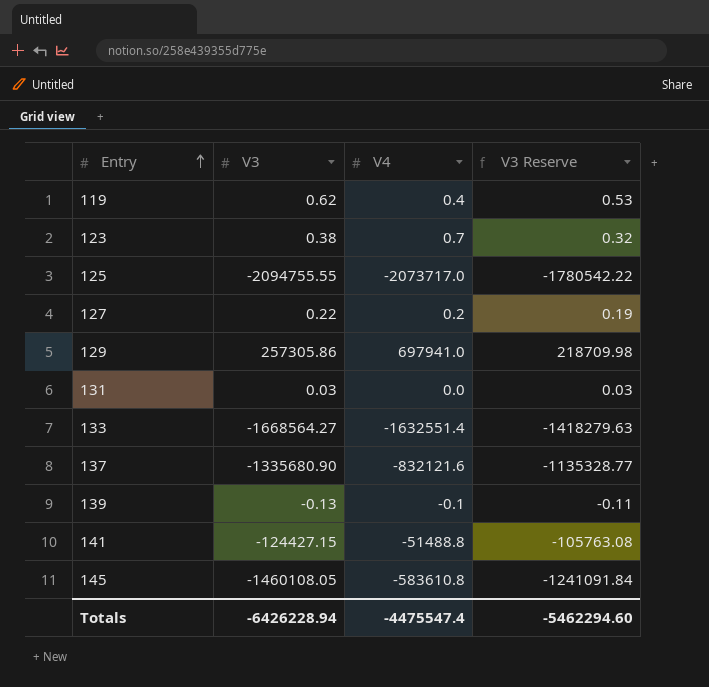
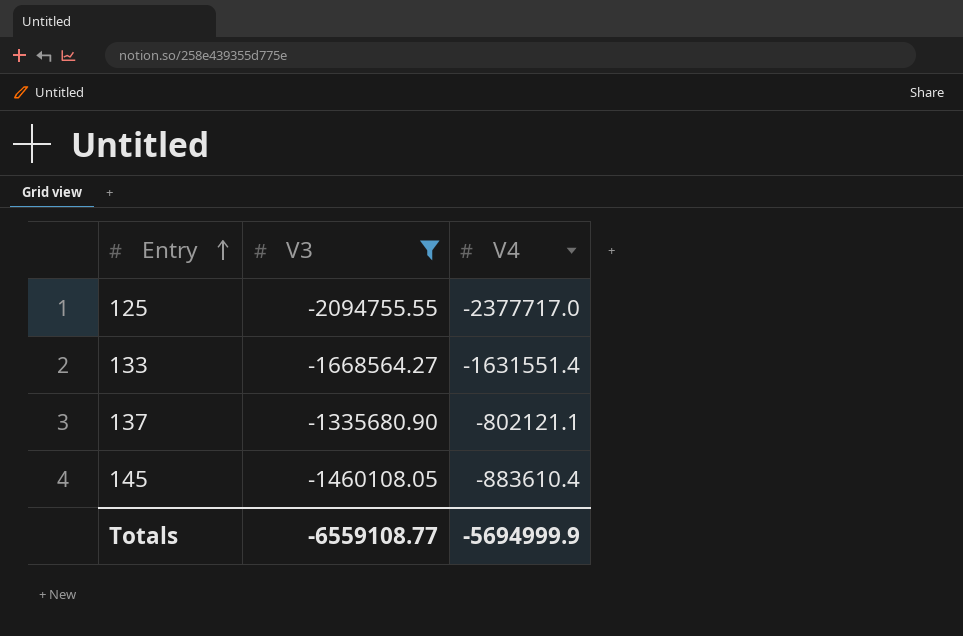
filter: none -> V3 <= -1335680.90
column V3 Reserve | formula: [V3] * 0.85 -> none
125 | V4: -2073717.0 -> -2377717.0
133 | V4: -1632551.4 -> -1631551.4
137 | V4: -832121.6 -> -802121.1
145 | V4: -583610.8 -> -883610.4
Totals | V3: -6426228.94 -> -6559108.77
Totals | V4: -4475547.4 -> -5694999.9

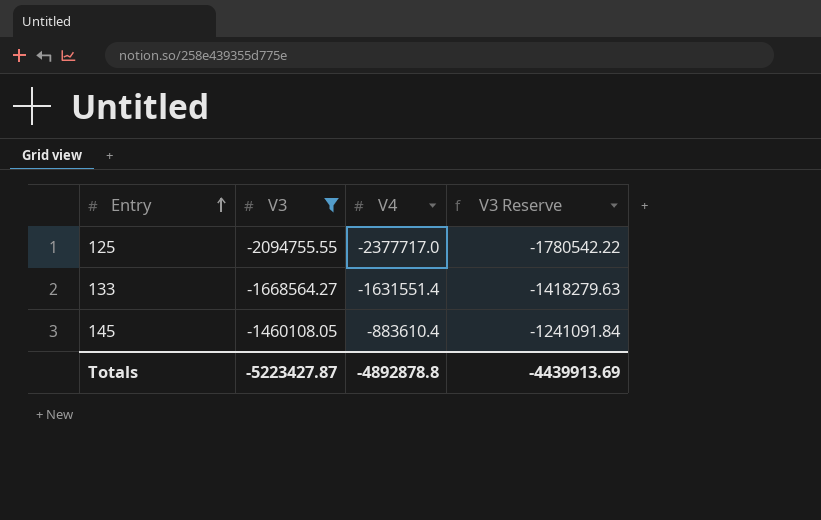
column V3 Reserve | formula: none -> [V3] * 0.85
row 137: -1335680.90 | -802121.1 -> none
Totals | V3: -6559108.77 -> -5223427.87
Totals | V4: -5694999.9 -> -4892878.8

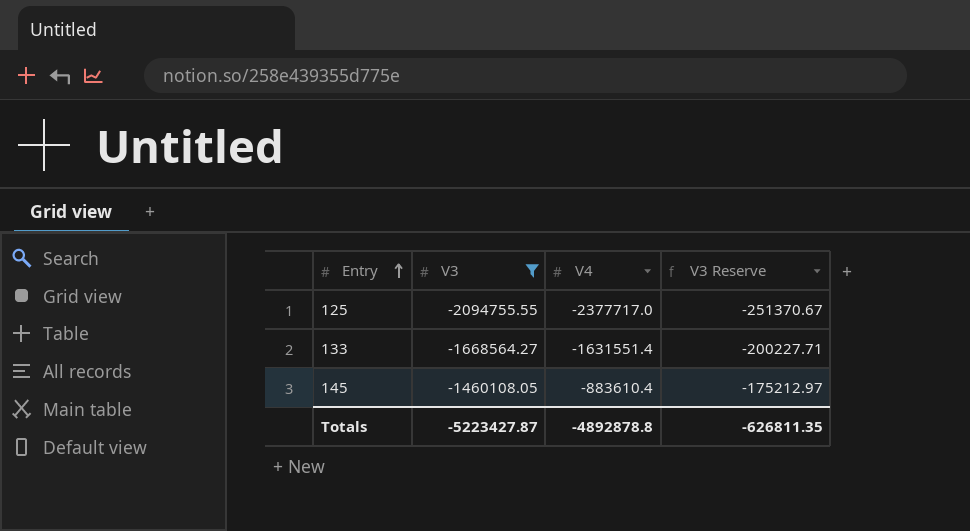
column V3 Reserve | formula: [V3] * 0.85 -> [V3] * 0.12
Totals | V3 Reserve: -4439913.69 -> -626811.35

